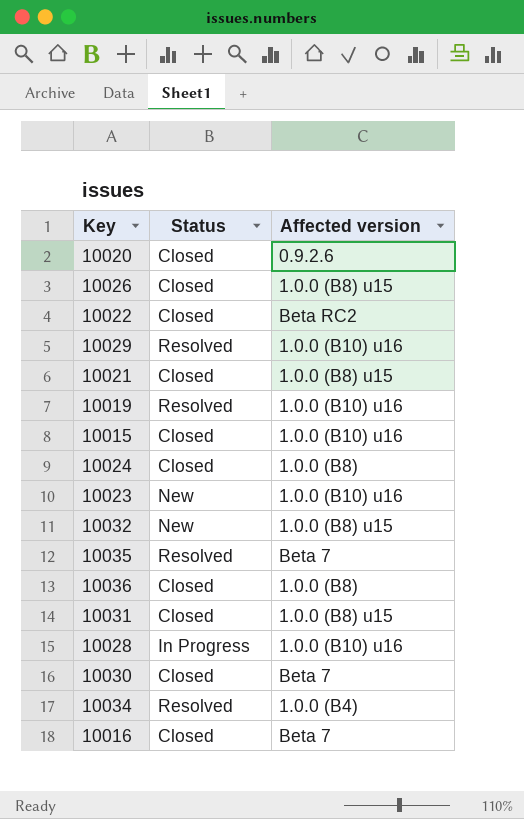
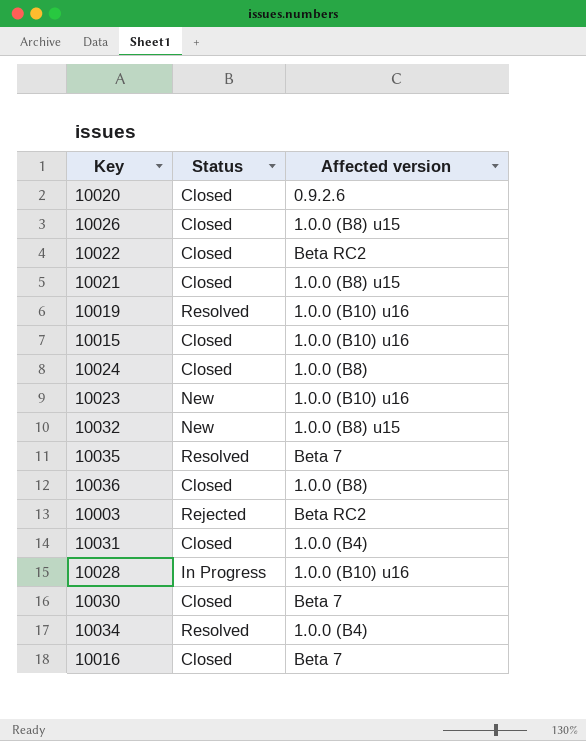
row 10029: Resolved | 1.0.0 (B10) u16 -> none
row 10003: none -> Rejected | Beta RC2
10031 | Affected version: 1.0.0 (B8) u15 -> 1.0.0 (B4)

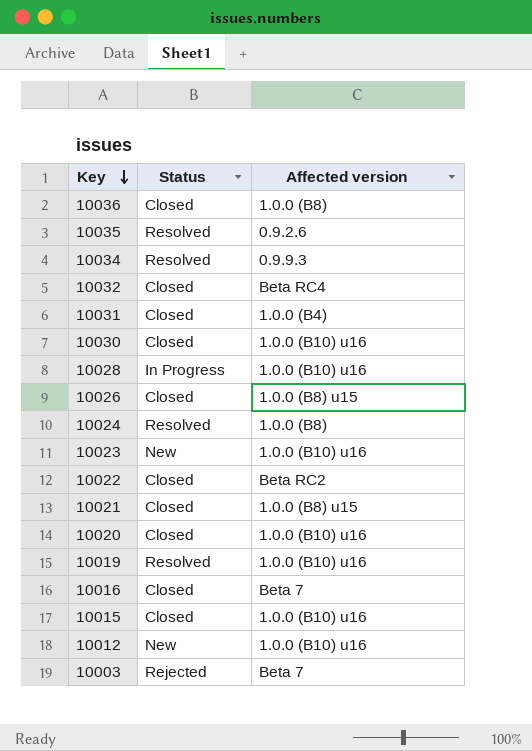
row order: none -> Key descending
10035 | Affected version: Beta 7 -> 0.9.2.6
10034 | Affected version: 1.0.0 (B4) -> 0.9.9.3
10032 | Status: New -> Closed
10032 | Affected version: 1.0.0 (B8) u15 -> Beta RC4
10030 | Affected version: Beta 7 -> 1.0.0 (B10) u16
10024 | Status: Closed -> Resolved
10020 | Affected version: 0.9.2.6 -> 1.0.0 (B10) u16
row 10012: none -> New | 1.0.0 (B10) u16
10003 | Affected version: Beta RC2 -> Beta 7

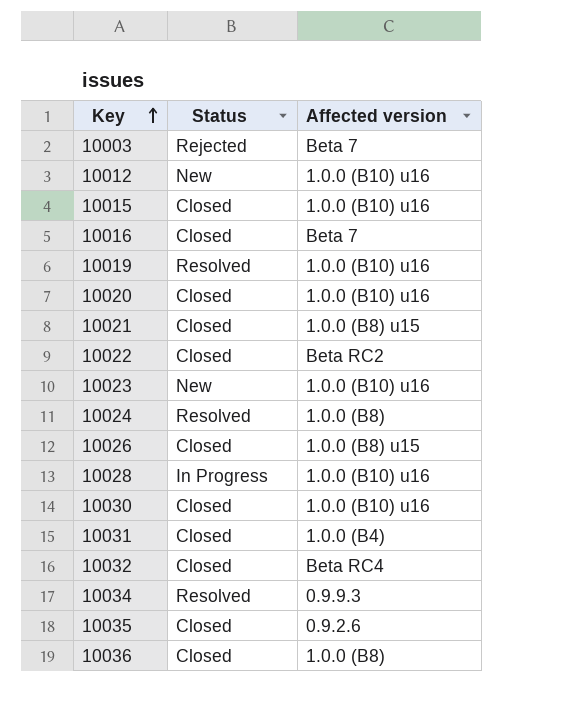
row order: Key descending -> Key ascending
10035 | Status: Resolved -> Closed

